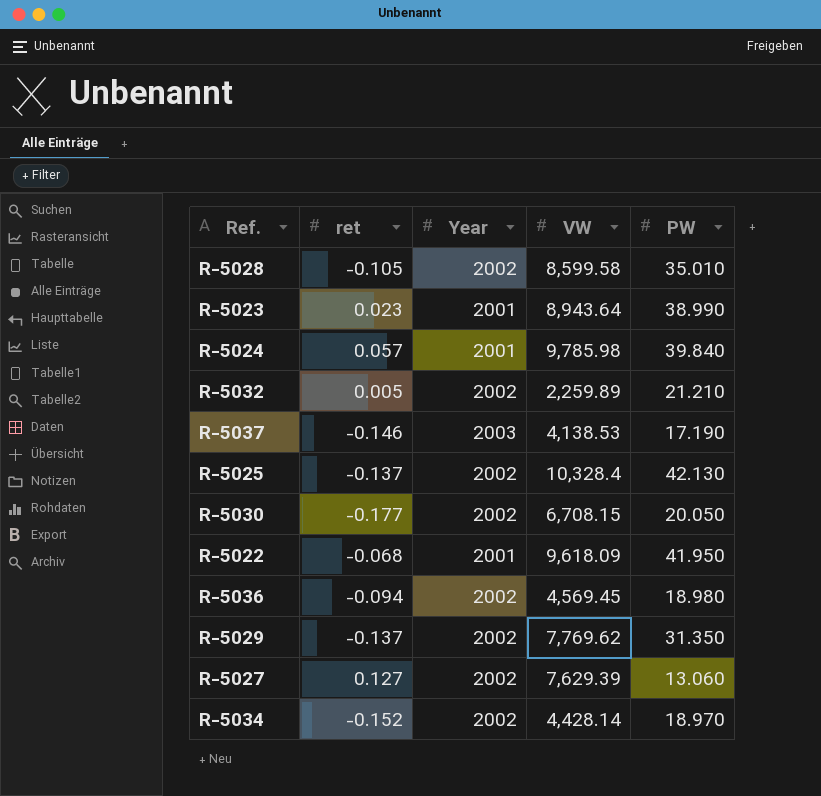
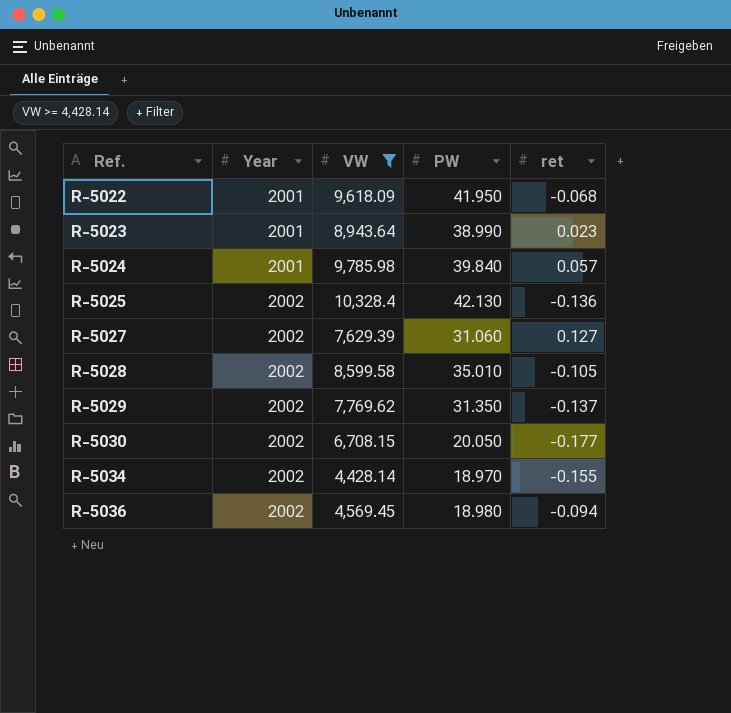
filter: none -> VW >= 4,428.14
row order: none -> Ref. ascending
column ret | position: 2 -> 5
R-5025 | ret: -0.137 -> -0.136
R-5027 | PW: 13.060 -> 31.060
R-5034 | ret: -0.152 -> -0.155

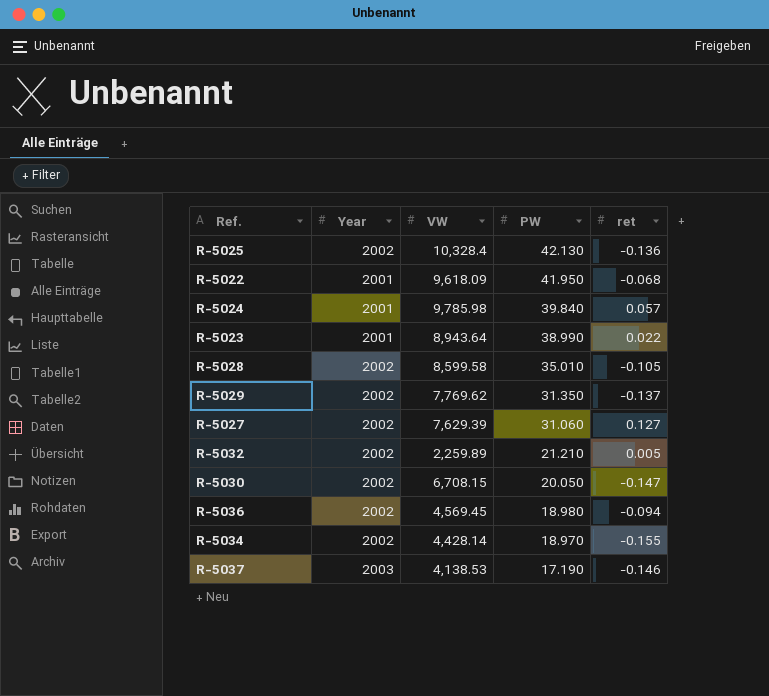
filter: VW >= 4,428.14 -> none
row order: Ref. ascending -> PW descending
R-5023 | ret: 0.023 -> 0.022
R-5030 | ret: -0.177 -> -0.147

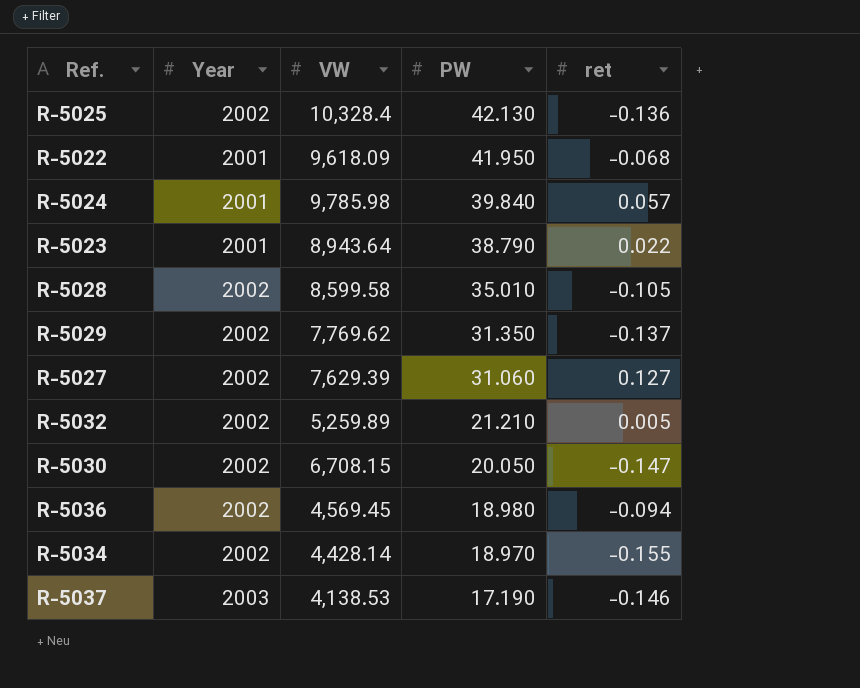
R-5023 | PW: 38.990 -> 38.790
R-5032 | VW: 2,259.89 -> 5,259.89

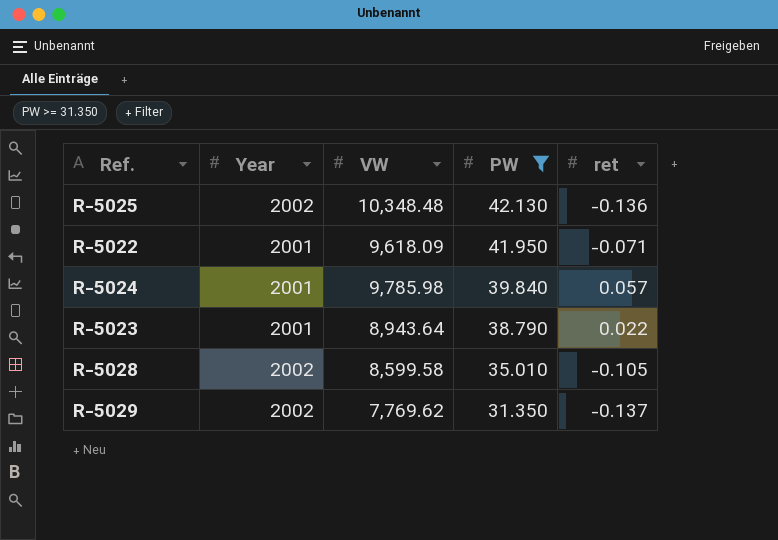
filter: none -> PW >= 31.350
R-5025 | VW: 10,328.4 -> 10,348.48
R-5022 | ret: -0.068 -> -0.071

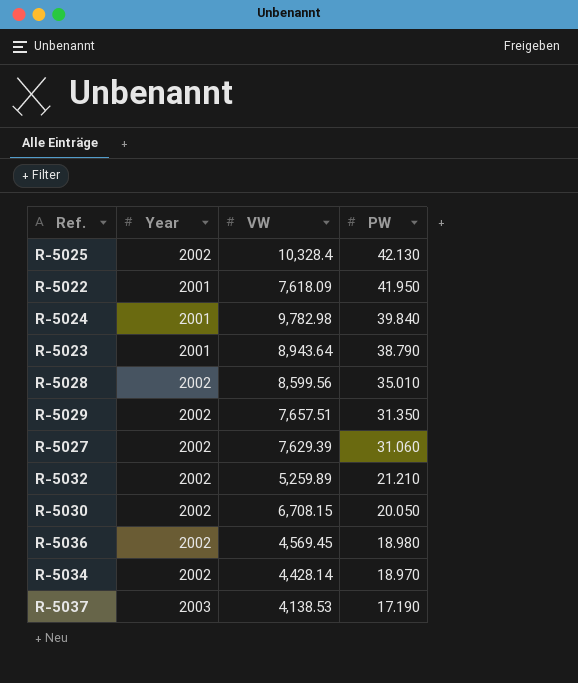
filter: PW >= 31.350 -> none
column ret | position: 5 -> none
R-5025 | VW: 10,348.48 -> 10,328.4
R-5022 | VW: 9,618.09 -> 7,618.09
R-5024 | VW: 9,785.98 -> 9,782.98
R-5028 | VW: 8,599.58 -> 8,599.56
R-5029 | VW: 7,769.62 -> 7,657.51

